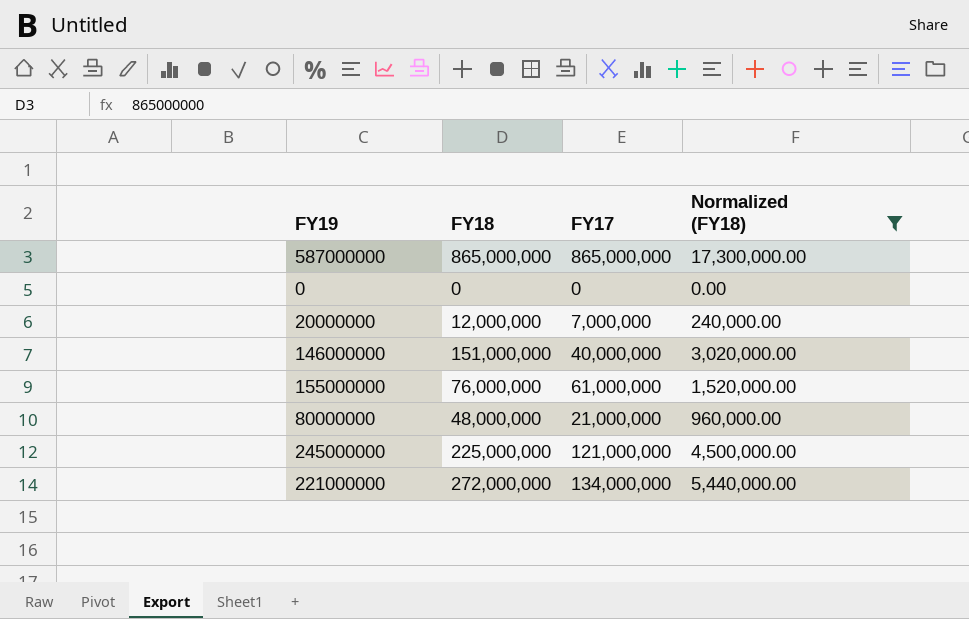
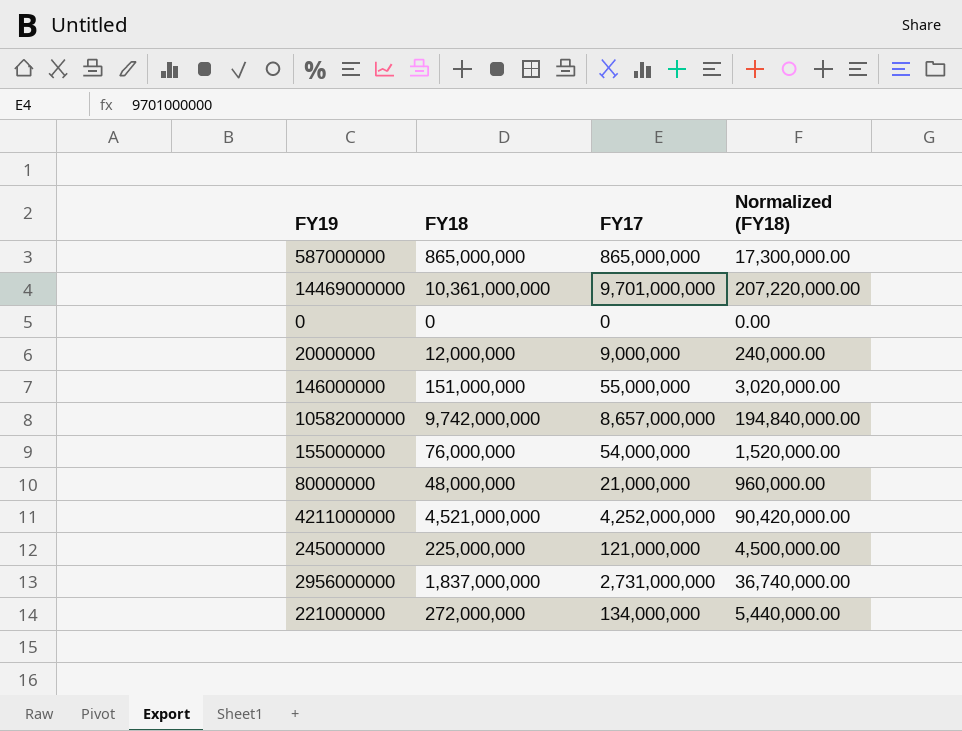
filter: Normalized (FY18) <= 17,300,000.00 -> none
20000000 | FY17: 7,000,000 -> 9,000,000
146000000 | FY17: 40,000,000 -> 55,000,000
155000000 | FY17: 61,000,000 -> 54,000,000

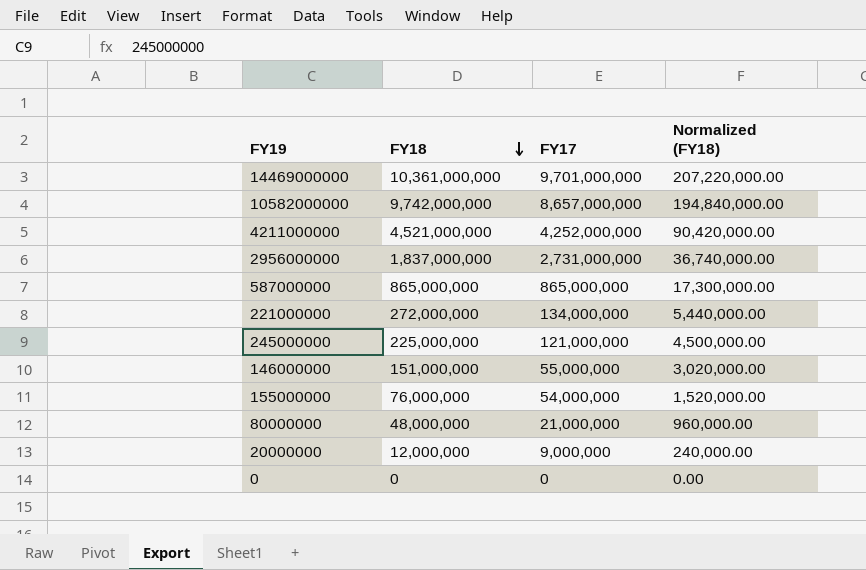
row order: none -> FY18 descending

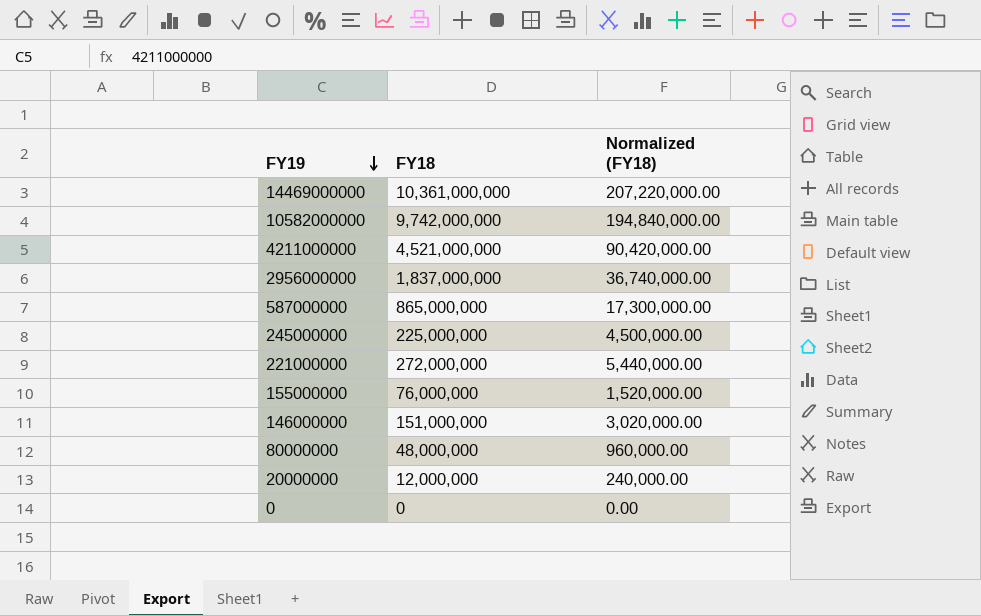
row order: FY18 descending -> FY19 descending
column FY17 | position: 3 -> none

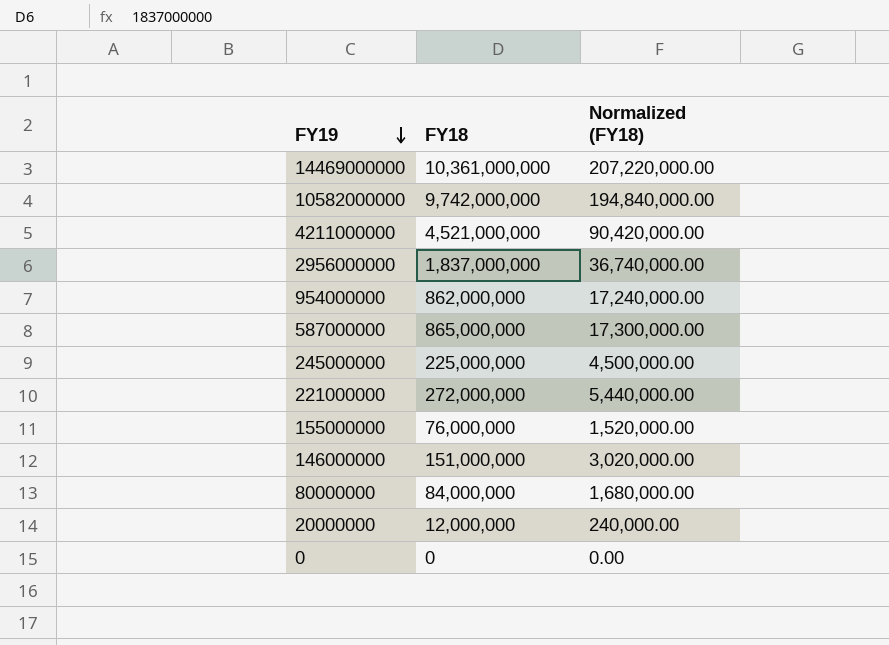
row 954000000: none -> 862,000,000 | 17,240,000.00
80000000 | FY18: 48,000,000 -> 84,000,000
80000000 | Normalized (FY18): 960,000.00 -> 1,680,000.00

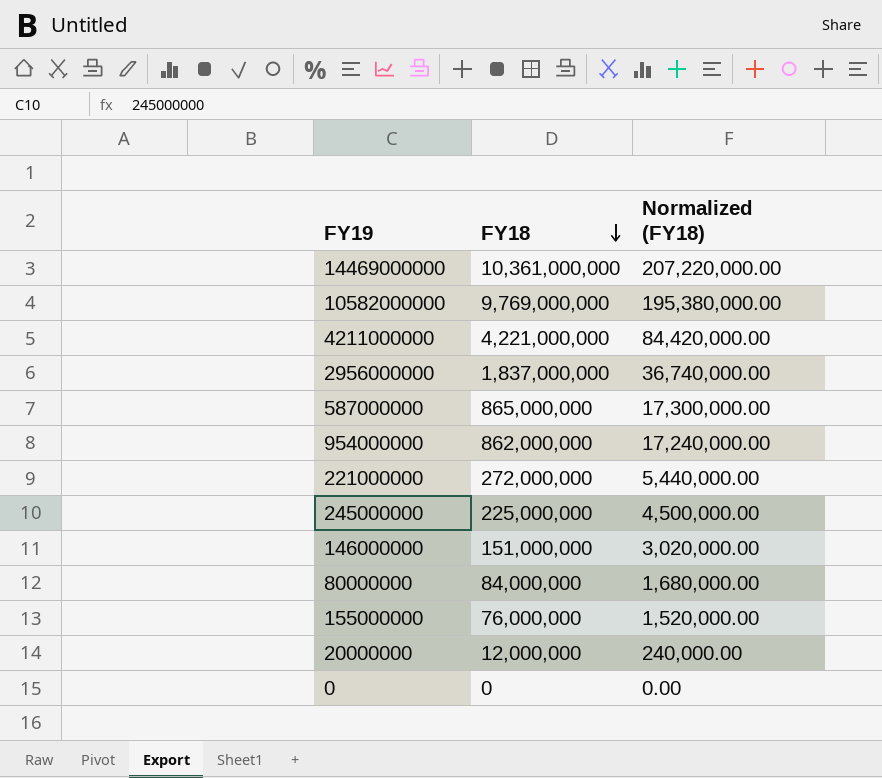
row order: FY19 descending -> FY18 descending
10582000000 | FY18: 9,742,000,000 -> 9,769,000,000
10582000000 | Normalized (FY18): 194,840,000.00 -> 195,380,000.00
4211000000 | FY18: 4,521,000,000 -> 4,221,000,000
4211000000 | Normalized (FY18): 90,420,000.00 -> 84,420,000.00

